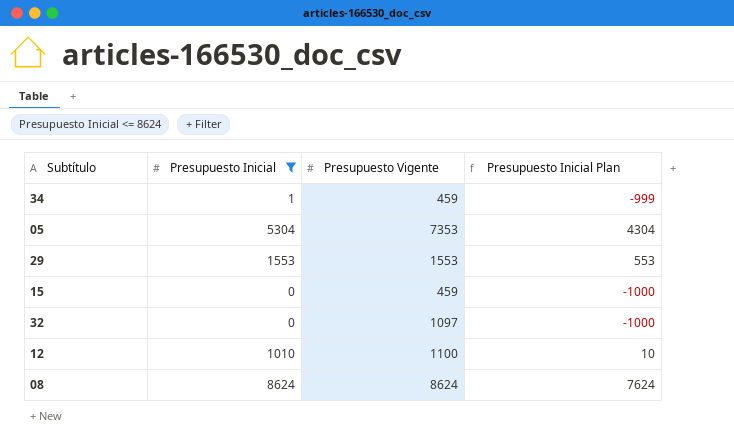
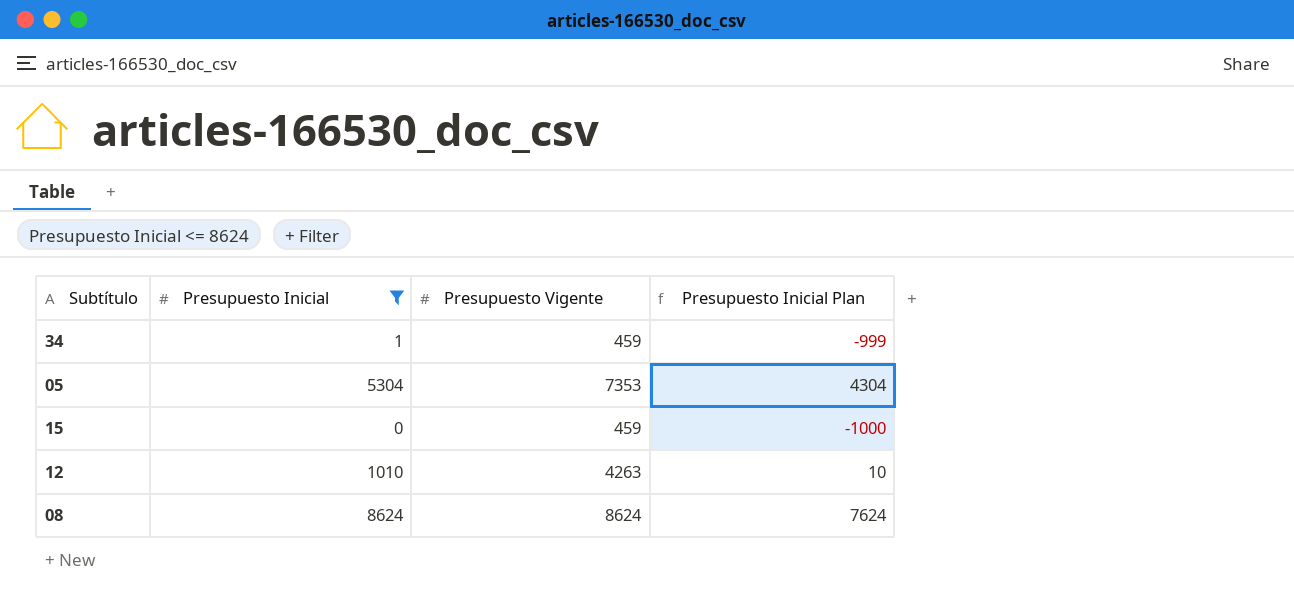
row 29: 1553 | 1553 | 553 -> none
row 32: 0 | 1097 | -1000 -> none
12 | Presupuesto Vigente: 1100 -> 4263

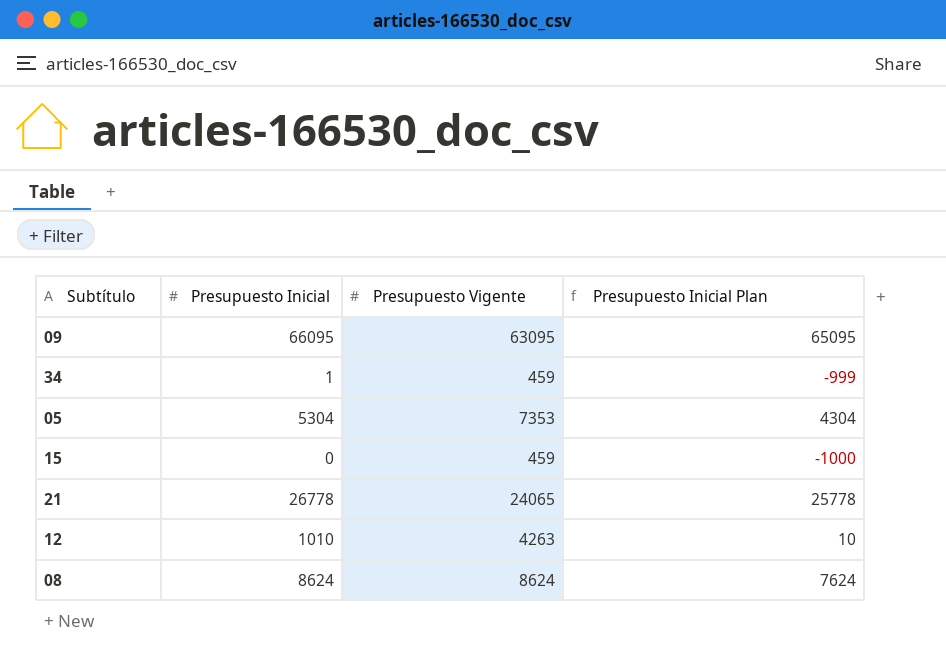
filter: Presupuesto Inicial <= 8624 -> none

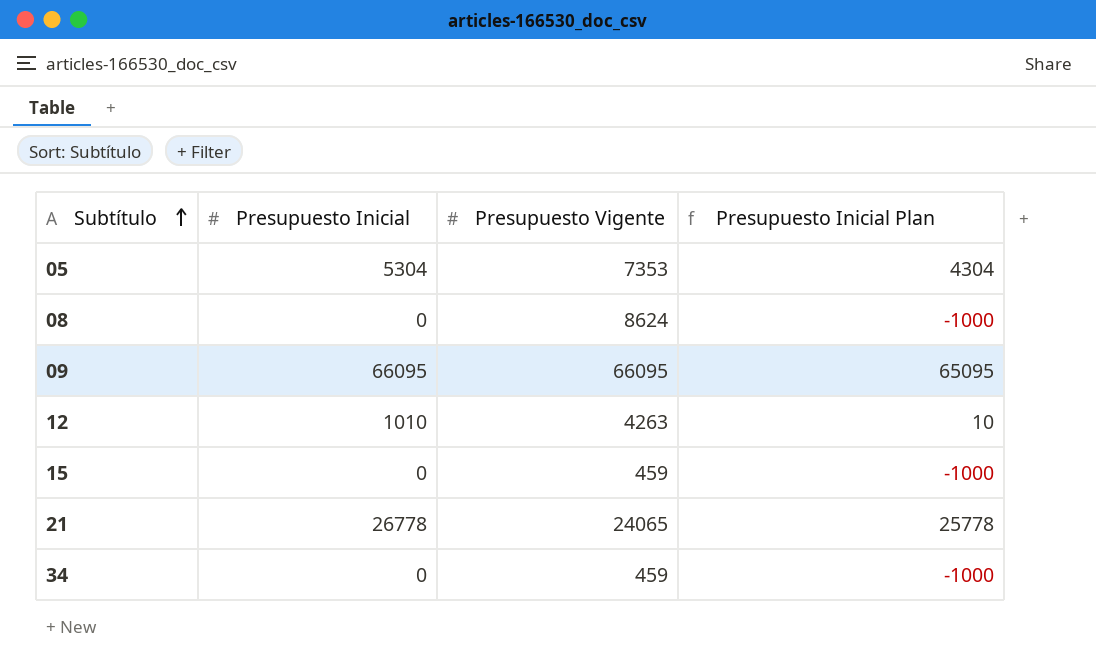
row order: none -> Subtítulo ascending
08 | Presupuesto Inicial: 8624 -> 0
08 | Presupuesto Inicial Plan: 7624 -> -1000
09 | Presupuesto Vigente: 63095 -> 66095
34 | Presupuesto Inicial: 1 -> 0
34 | Presupuesto Inicial Plan: -999 -> -1000

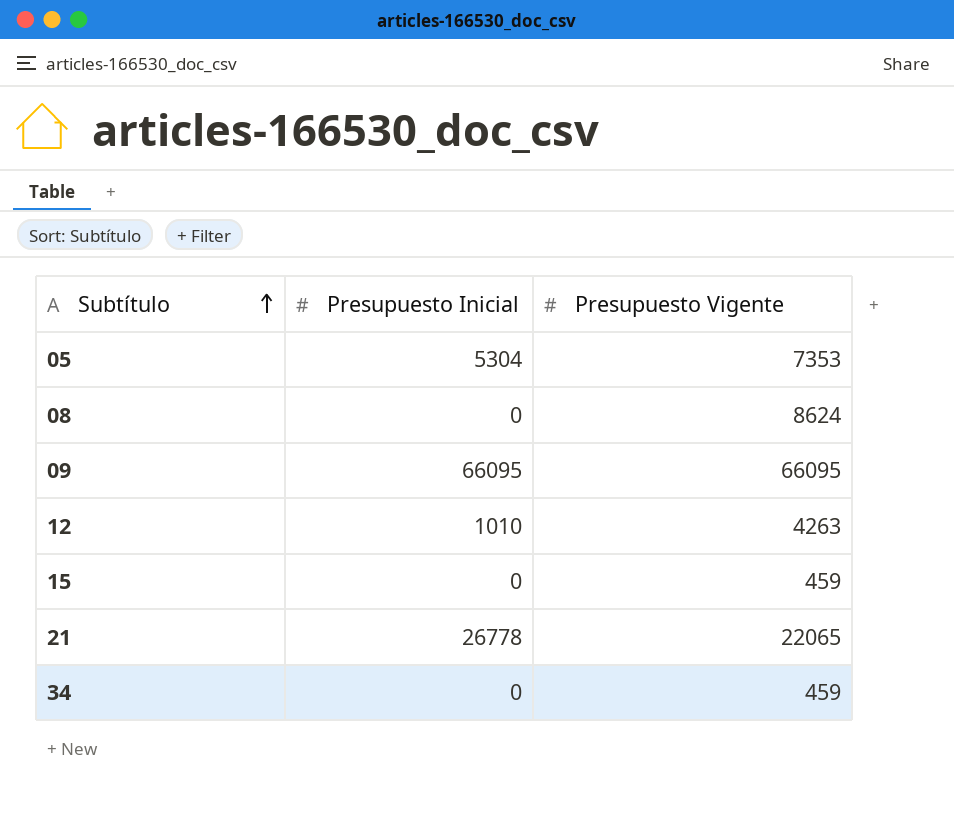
column Presupuesto Inicial Plan | formula: [Presupuesto Inicial] - 1000 -> none
21 | Presupuesto Vigente: 24065 -> 22065

